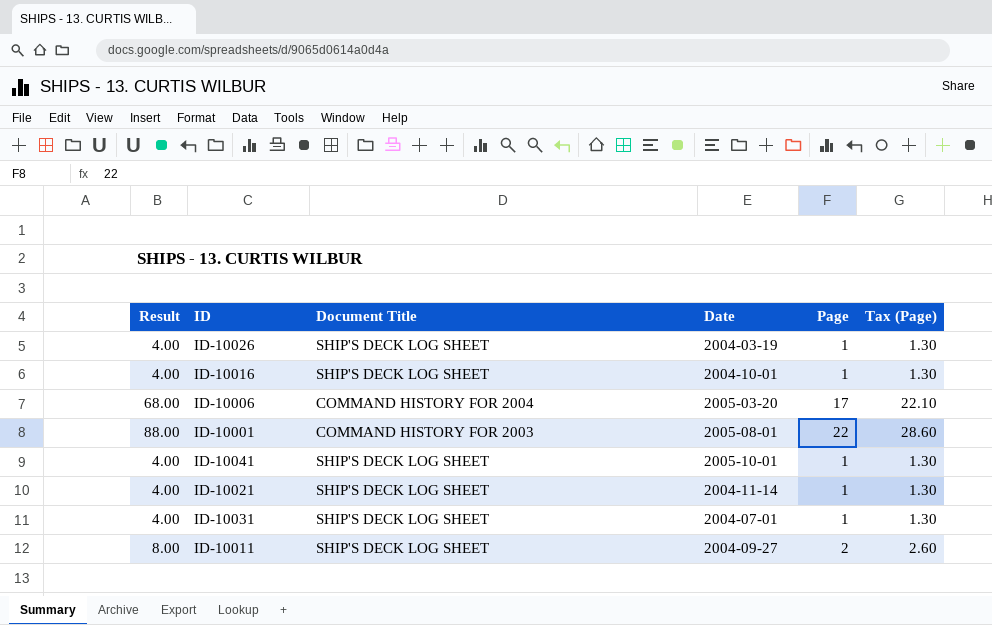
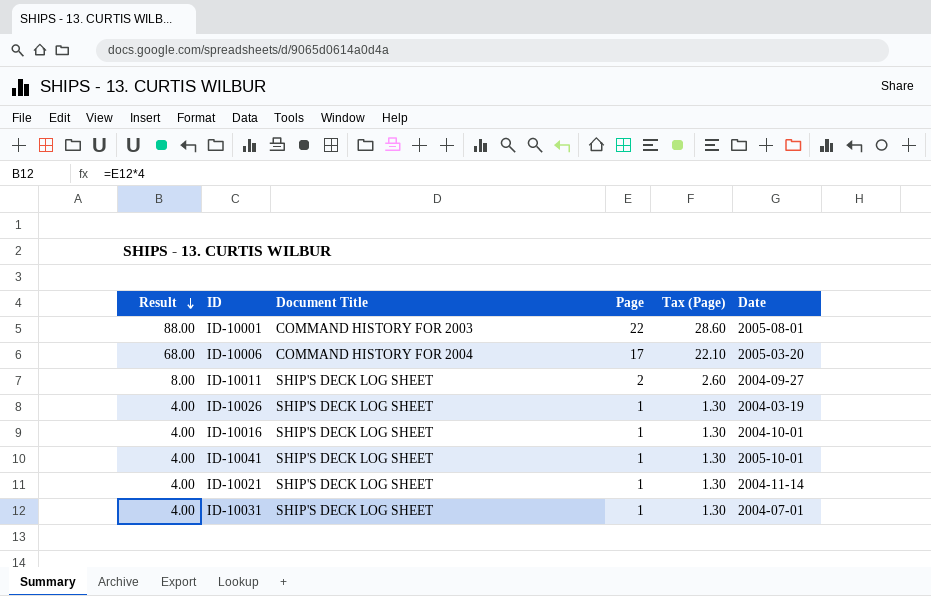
row order: none -> Result descending
column Date | position: 4 -> 6

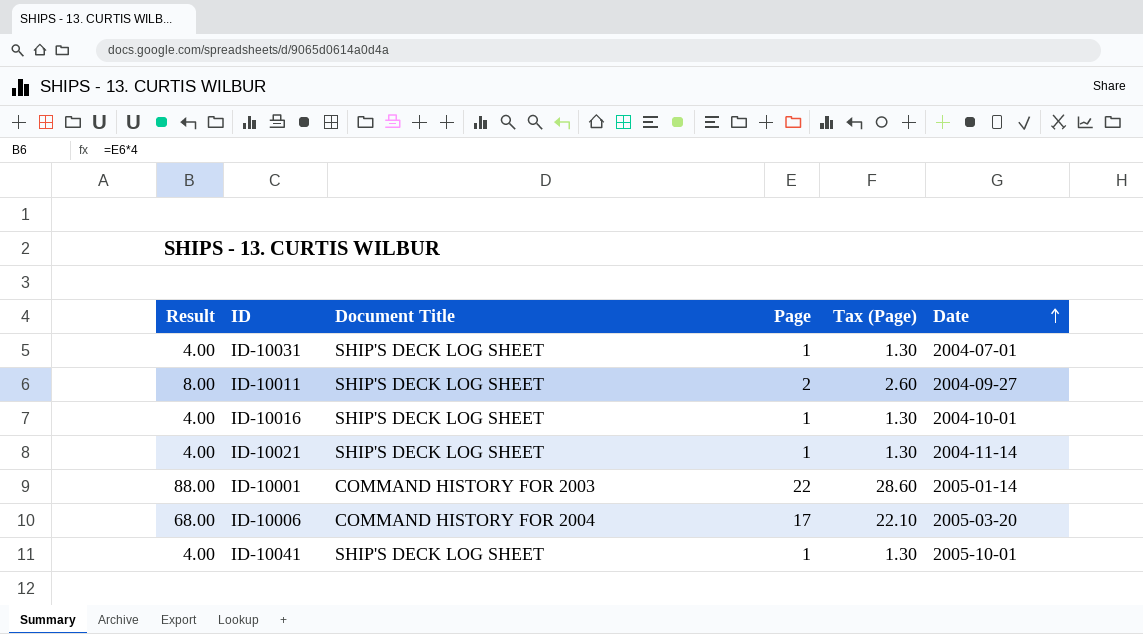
row order: Result descending -> Date ascending
row ID-10026: 4.00 | SHIP'S DECK LOG SHEET | 1 | 1.30 | 2004-03-19 -> none
ID-10001 | Date: 2005-08-01 -> 2005-01-14

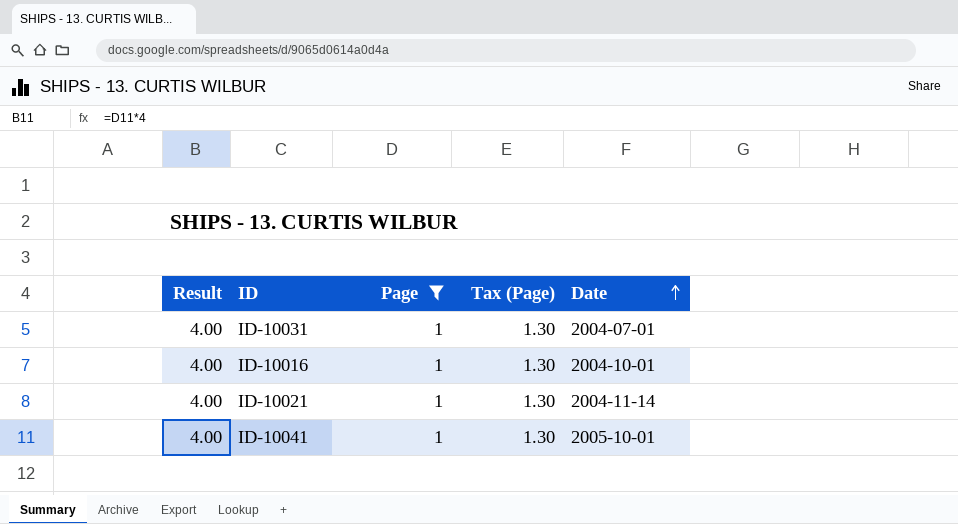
filter: none -> Page = 1
column Document Title | position: 3 -> none

